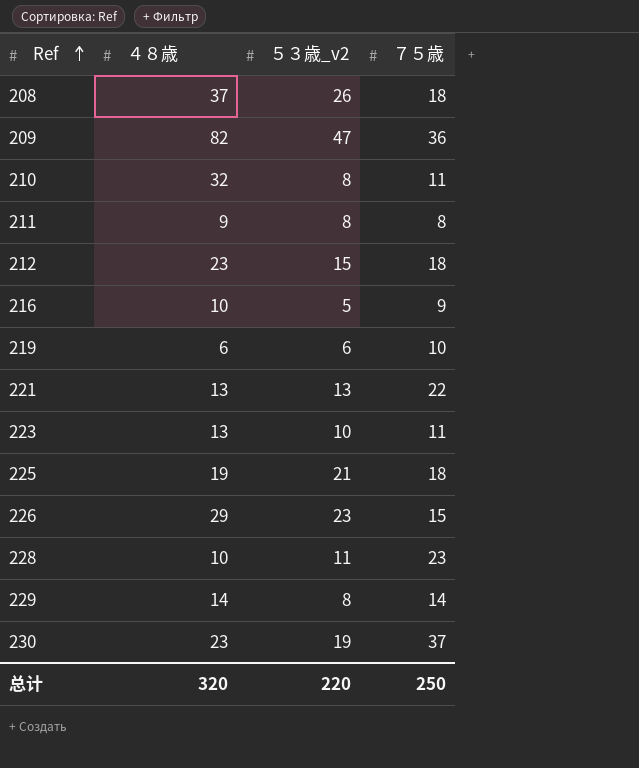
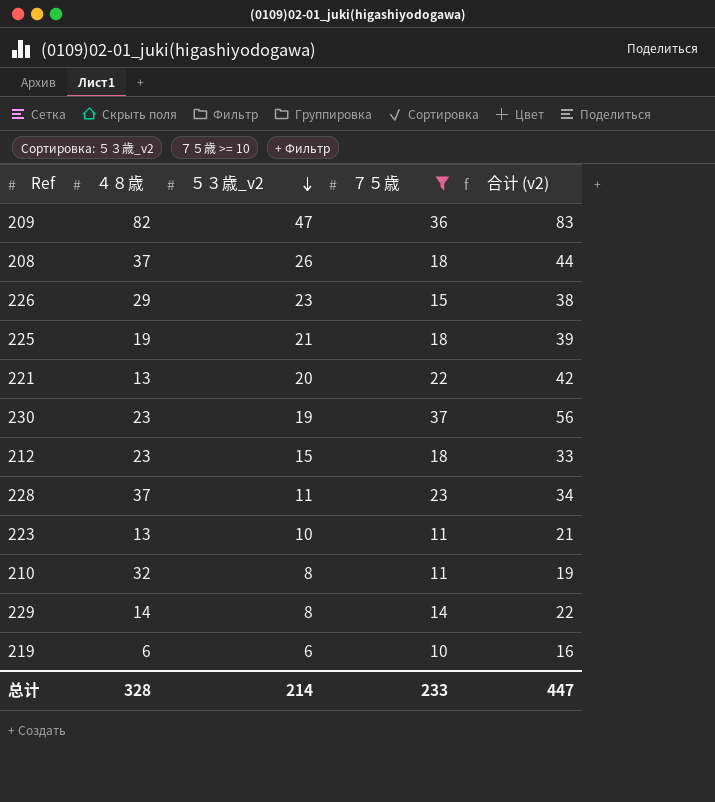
filter: none -> ７５歳 >= 10
row order: Ref ascending -> ５３歳_v2 descending
column 合计 (v2) | formula: none -> [５３歳_v2] + [７５歳]
221 | ５３歳_v2: 13 -> 20
228 | ４８歳: 10 -> 37
总计 | ４８歳: 320 -> 328
总计 | ５３歳_v2: 220 -> 214
总计 | ７５歳: 250 -> 233

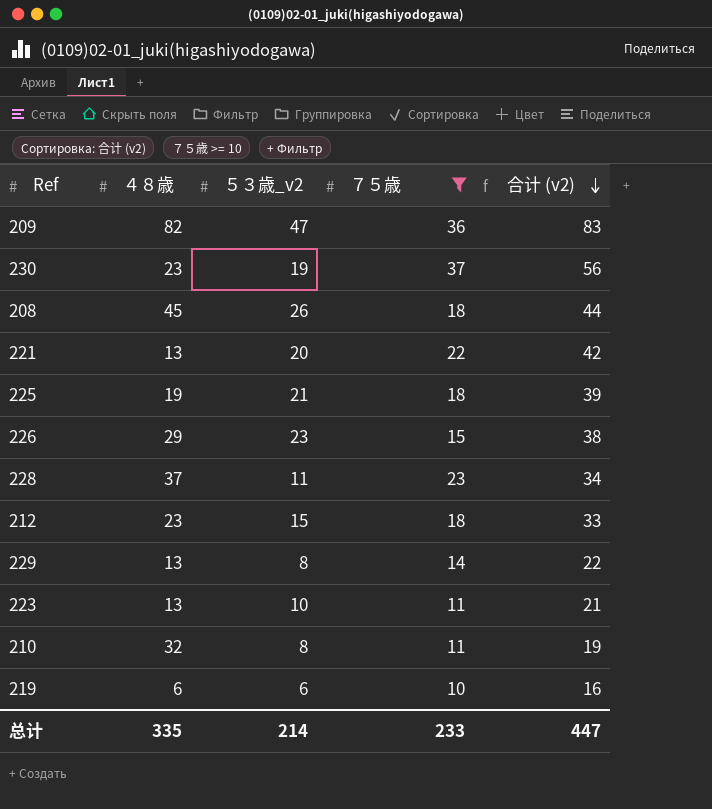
row order: ５３歳_v2 descending -> 合计 (v2) descending
208 | ４８歳: 37 -> 45
229 | ４８歳: 14 -> 13
总计 | ４８歳: 328 -> 335

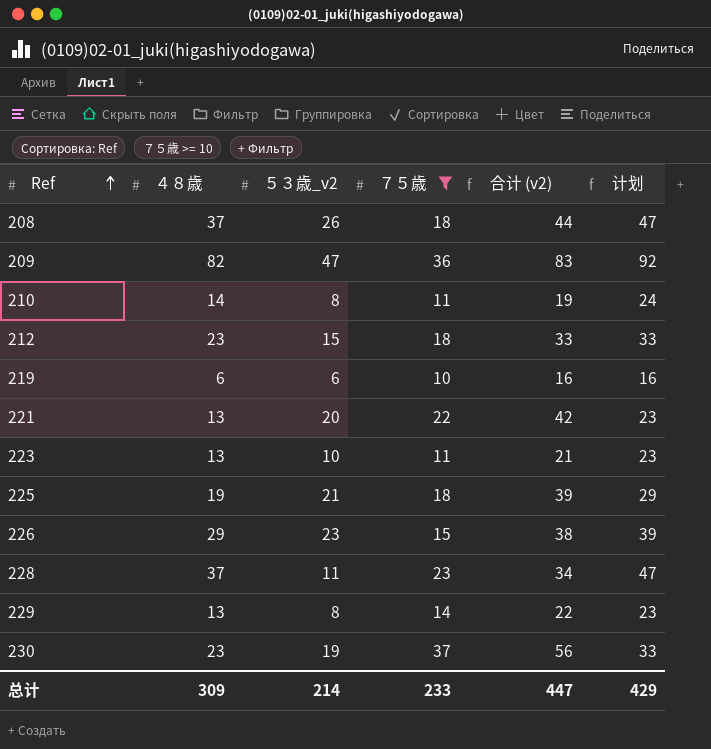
row order: 合计 (v2) descending -> Ref ascending
column 计划 | formula: none -> [４８歳] + 10
208 | ４８歳: 45 -> 37
210 | ４８歳: 32 -> 14
总计 | ４８歳: 335 -> 309

